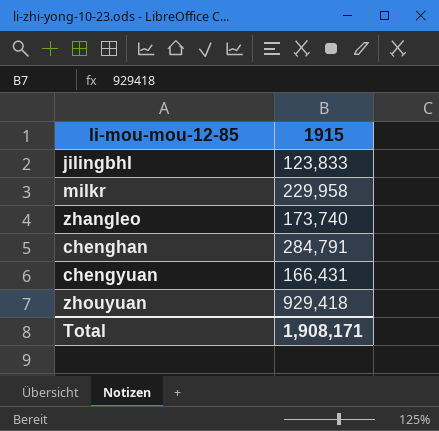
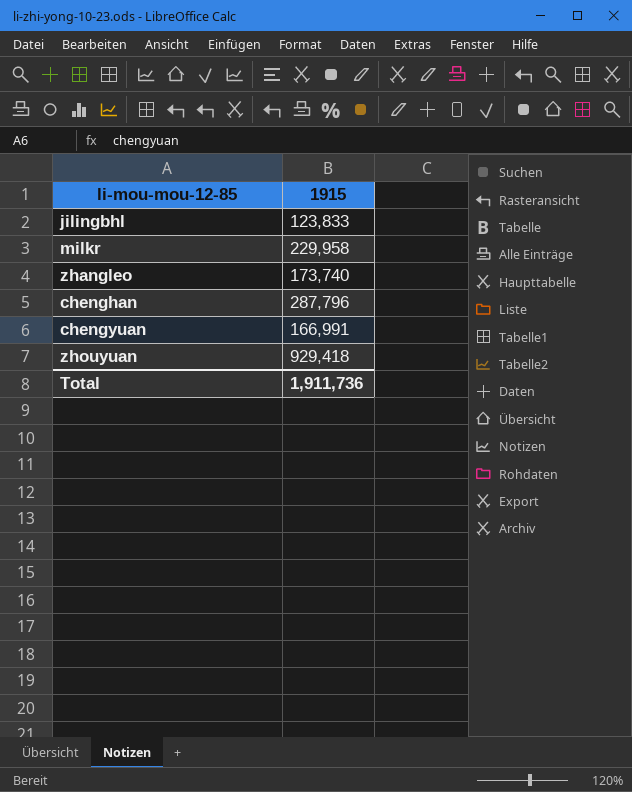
chenghan | 1915: 284,791 -> 287,796
chengyuan | 1915: 166,431 -> 166,991
Total | 1915: 1,908,171 -> 1,911,736

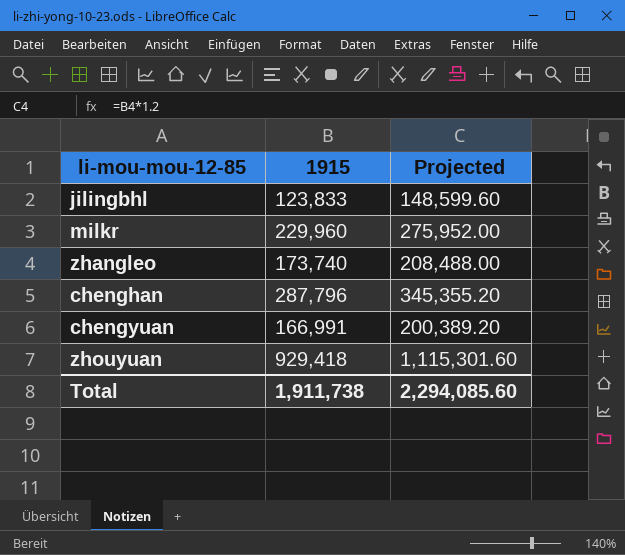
column Projected | formula: none -> [1915] * 1.2
milkr | 1915: 229,958 -> 229,960
Total | 1915: 1,911,736 -> 1,911,738

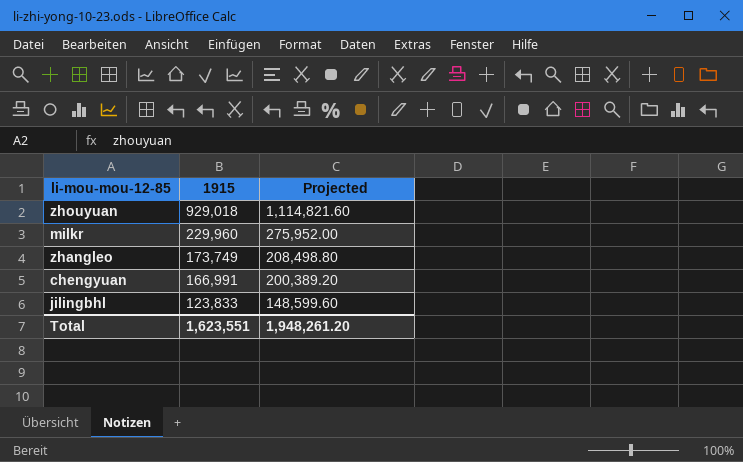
row order: none -> 1915 descending
row chenghan: 287,796 | 345,355.20 -> none
zhouyuan | 1915: 929,418 -> 929,018
zhouyuan | Projected: 1,115,301.60 -> 1,114,821.60
zhangleo | 1915: 173,740 -> 173,749
zhangleo | Projected: 208,488.00 -> 208,498.80
Total | 1915: 1,911,738 -> 1,623,551
Total | Projected: 2,294,085.60 -> 1,948,261.20

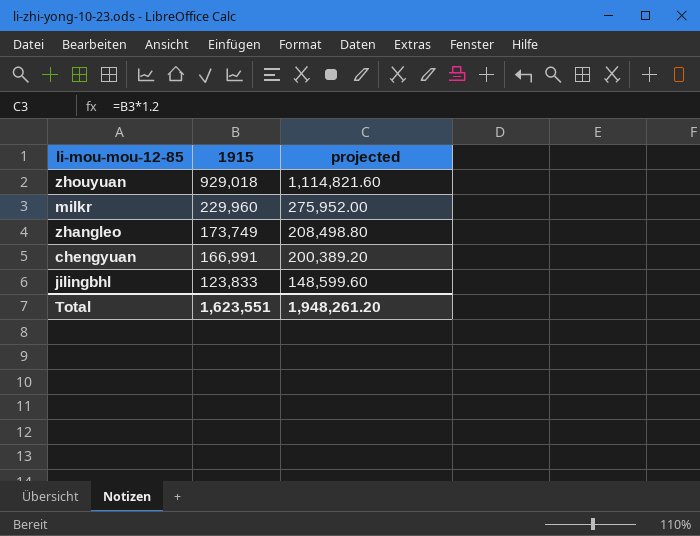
column name: Projected -> projected

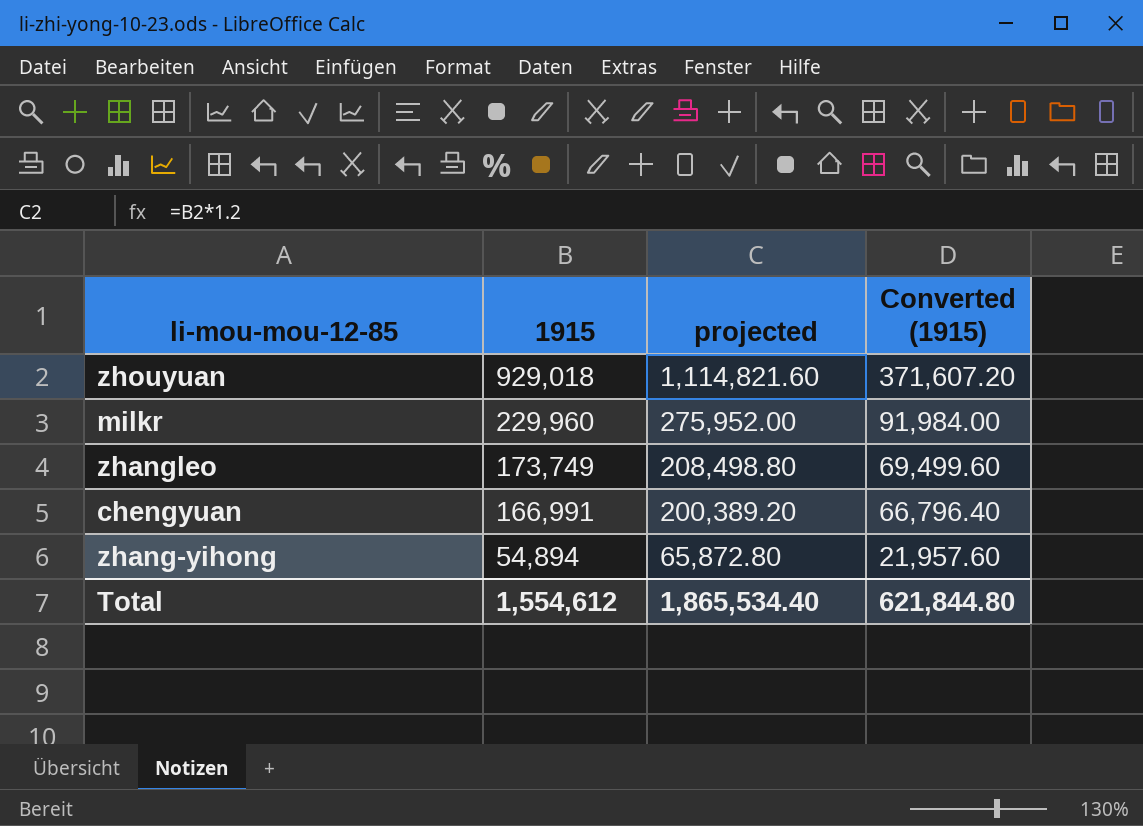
column Converted (1915) | formula: none -> [1915] * 0.4
row jilingbhl: 123,833 | 148,599.60 -> none
row zhang-yihong: none -> 54,894 | 65,872.80 | 21,957.60
Total | 1915: 1,623,551 -> 1,554,612
Total | projected: 1,948,261.20 -> 1,865,534.40

